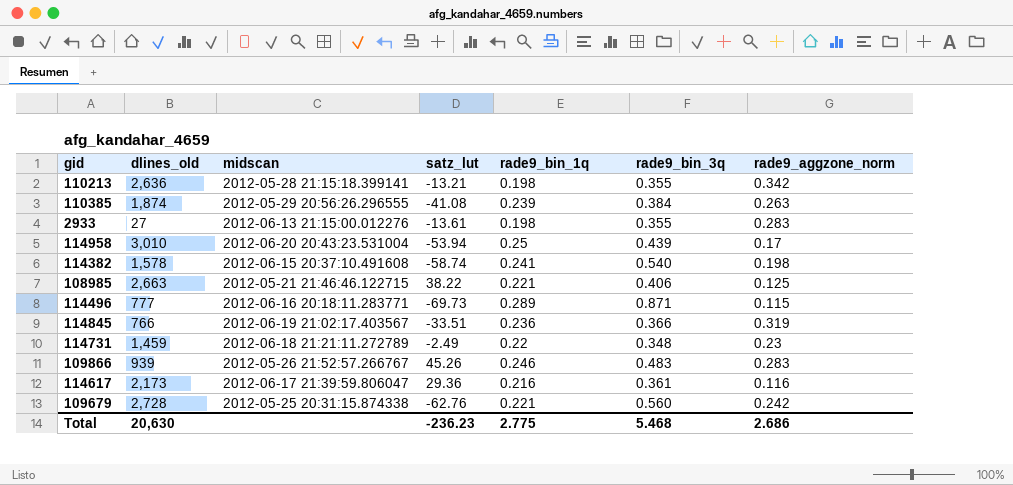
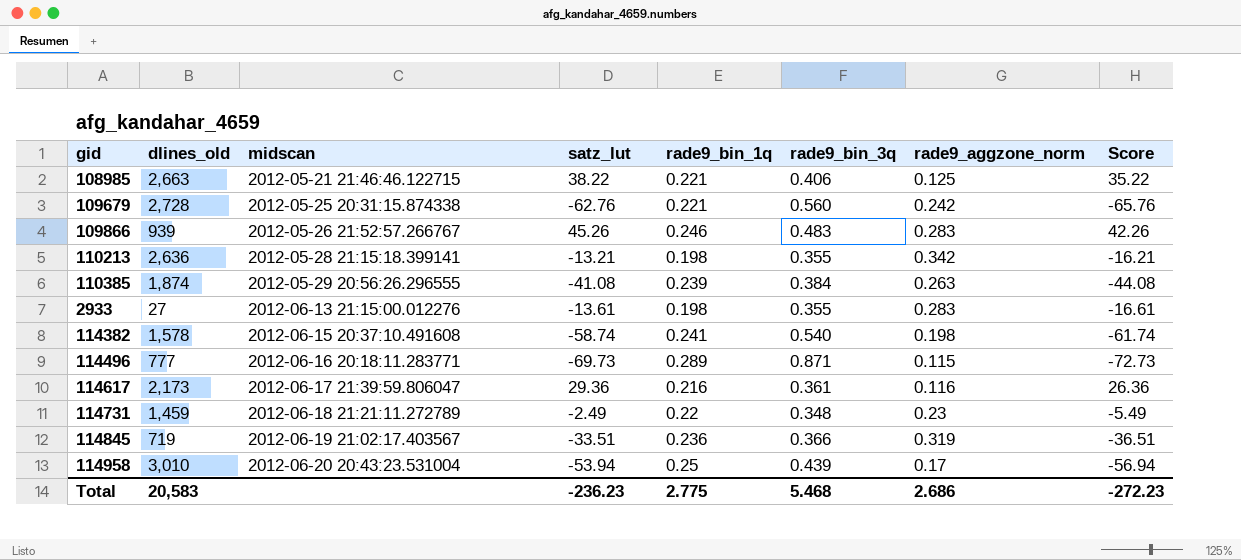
row order: none -> midscan ascending
column Score | formula: none -> [satz_lut] - 3
114845 | dlines_old: 766 -> 719
Total | dlines_old: 20,630 -> 20,583

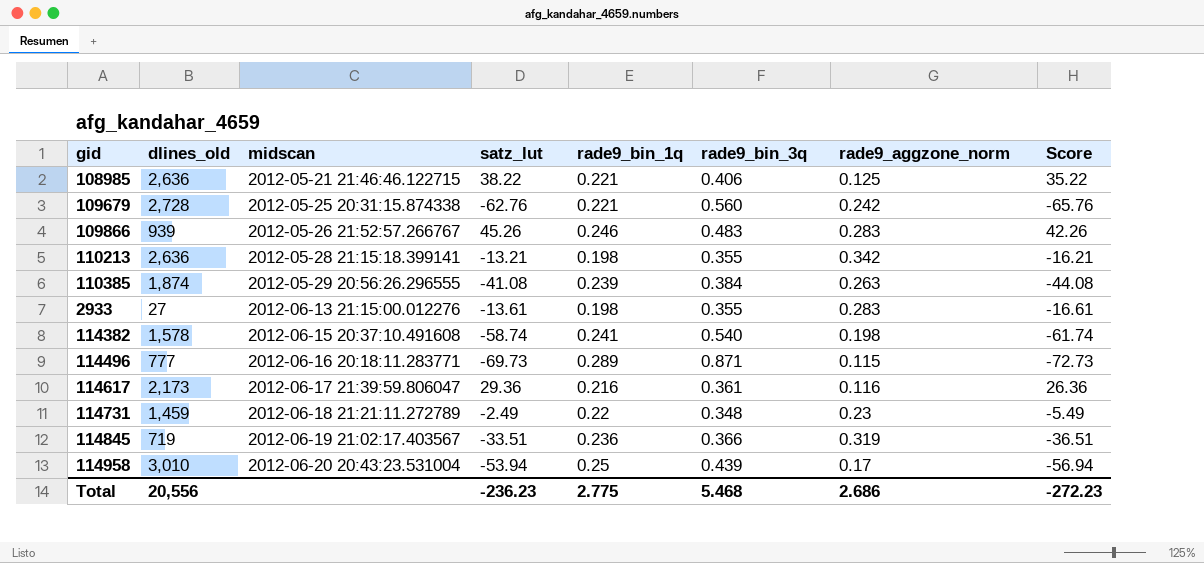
108985 | dlines_old: 2,663 -> 2,636
Total | dlines_old: 20,583 -> 20,556

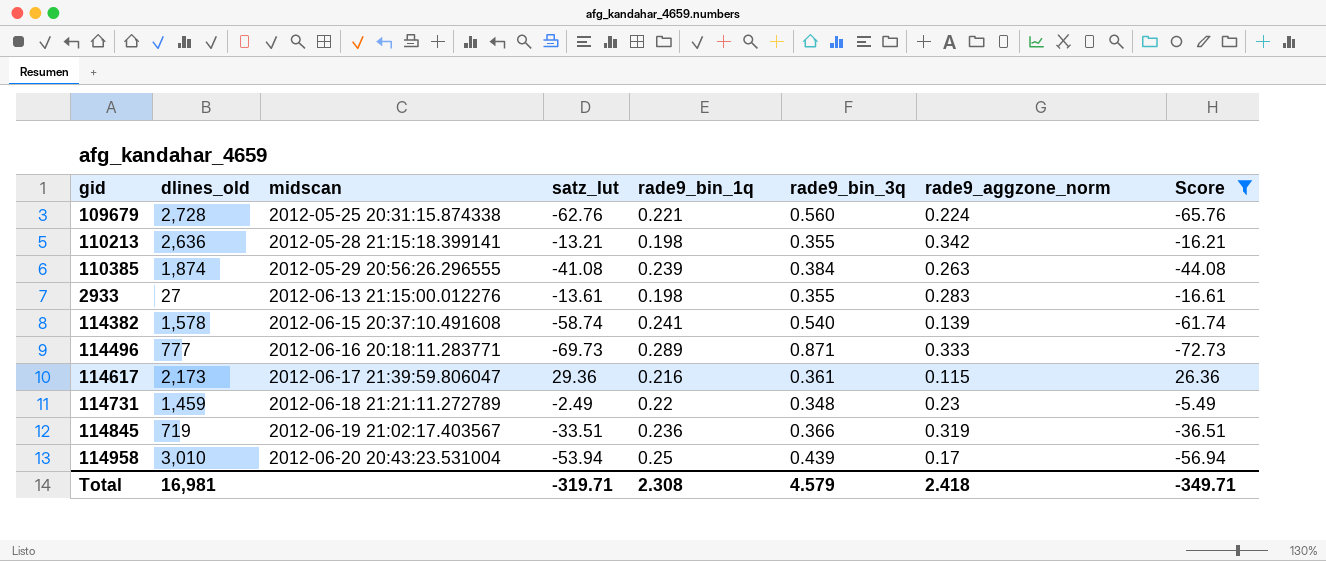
filter: none -> Score <= 26.36
109679 | rade9_aggzone_norm: 0.242 -> 0.224
114382 | rade9_aggzone_norm: 0.198 -> 0.139
114496 | rade9_aggzone_norm: 0.115 -> 0.333
114617 | rade9_aggzone_norm: 0.116 -> 0.115
Total | dlines_old: 20,556 -> 16,981
Total | satz_lut: -236.23 -> -319.71
Total | rade9_bin_1q: 2.775 -> 2.308
Total | rade9_bin_3q: 5.468 -> 4.579
Total | rade9_aggzone_norm: 2.686 -> 2.418
Total | Score: -272.23 -> -349.71

